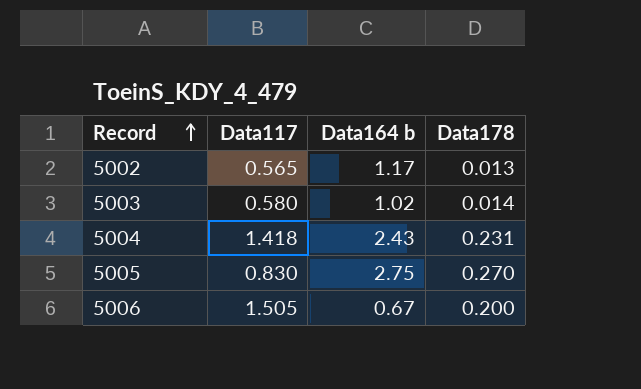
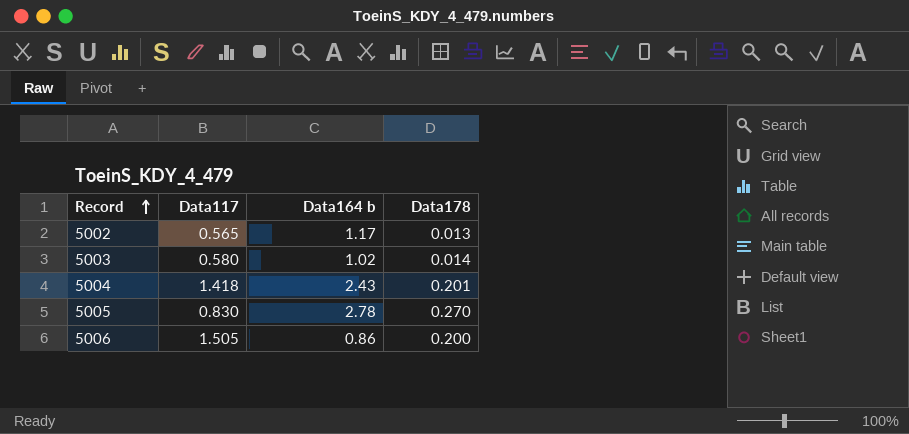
5004 | Data178: 0.231 -> 0.201
5005 | Data164 b: 2.75 -> 2.78
5006 | Data164 b: 0.67 -> 0.86

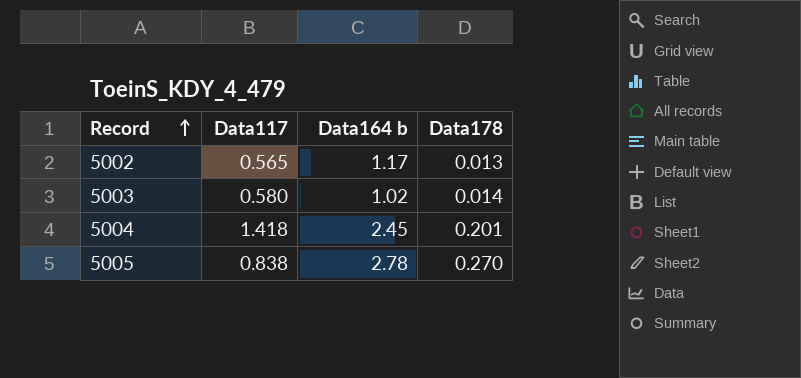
row 5006: 1.505 | 0.86 | 0.200 -> none
5004 | Data164 b: 2.43 -> 2.45
5005 | Data117: 0.830 -> 0.838

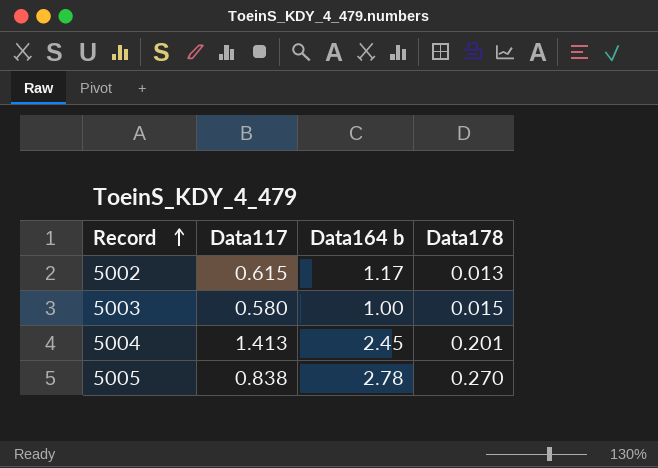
5002 | Data117: 0.565 -> 0.615
5003 | Data164 b: 1.02 -> 1.00
5003 | Data178: 0.014 -> 0.015
5004 | Data117: 1.418 -> 1.413

